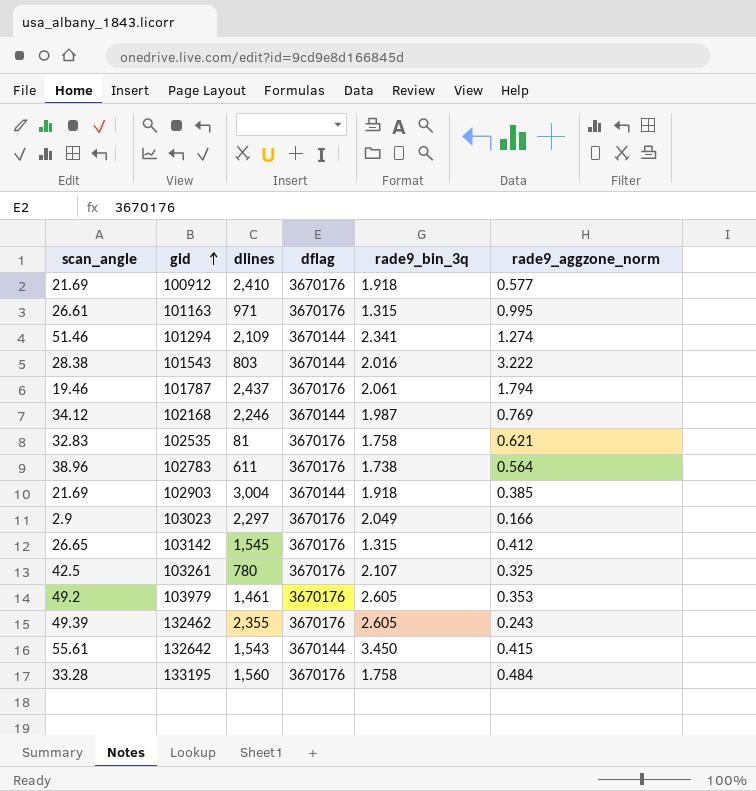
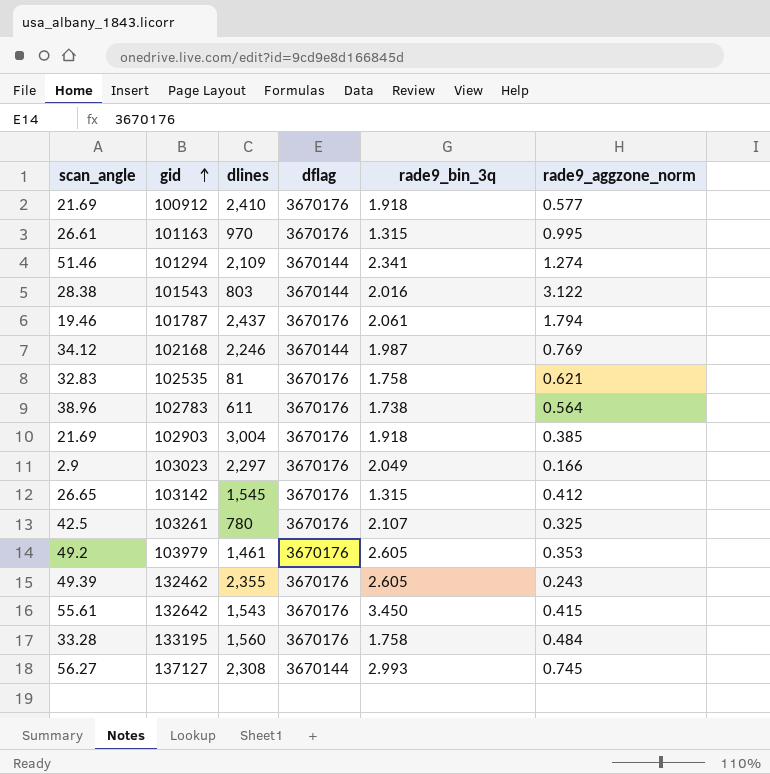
101163 | dlines: 971 -> 970
101543 | rade9_aggzone_norm: 3.222 -> 3.122
102903 | dflag: 3670144 -> 3670176
132642 | dflag: 3670144 -> 3670176
row 137127: none -> 56.27 | 2,308 | 3670144 | 2.993 | 0.745

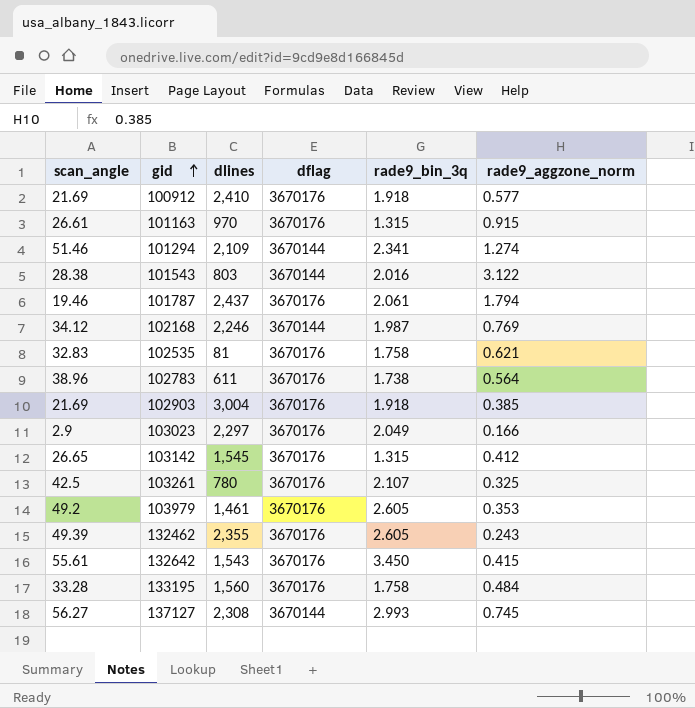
101163 | rade9_aggzone_norm: 0.995 -> 0.915

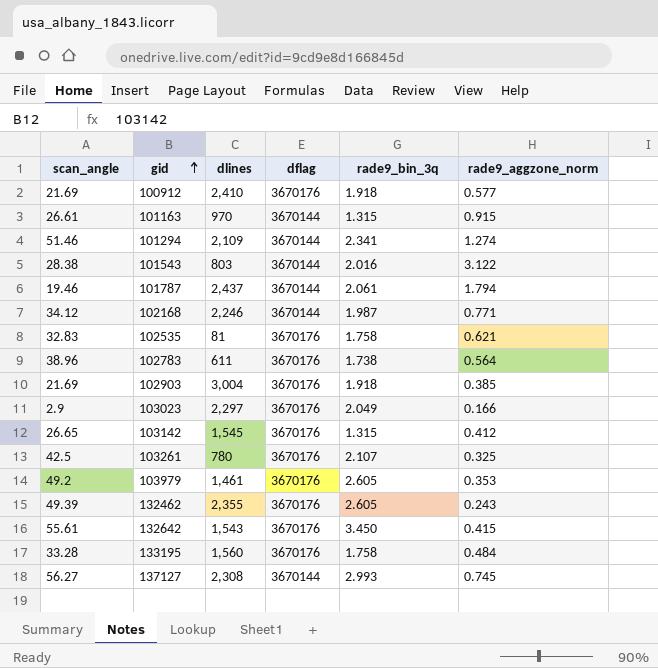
101163 | dflag: 3670176 -> 3670144
101787 | dflag: 3670176 -> 3670144
102168 | rade9_aggzone_norm: 0.769 -> 0.771

